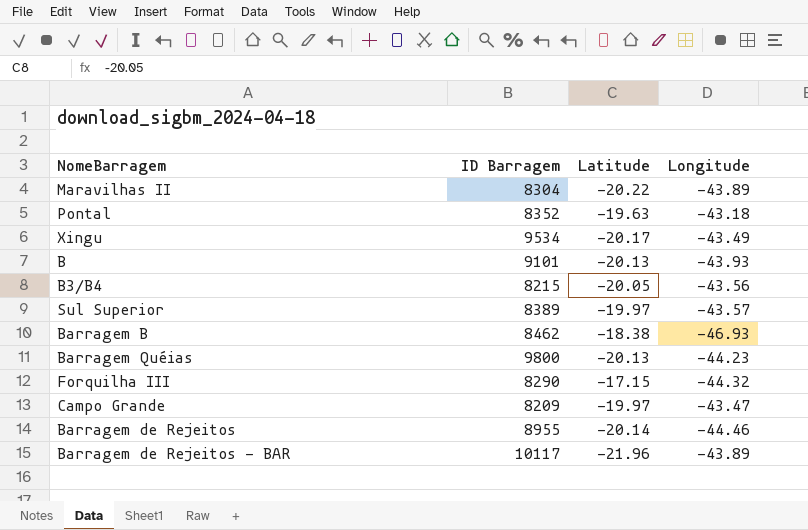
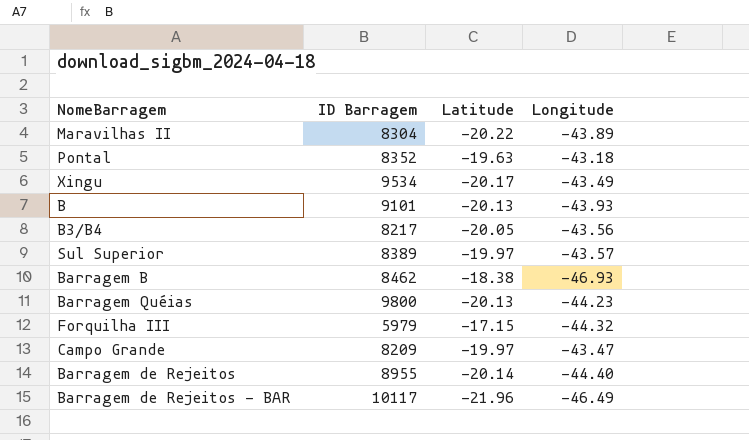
B3/B4 | ID Barragem: 8215 -> 8217
Forquilha III | ID Barragem: 8290 -> 5979
Barragem de Rejeitos | Longitude: -44.46 -> -44.40
Barragem de Rejeitos - BAR | Longitude: -43.89 -> -46.49

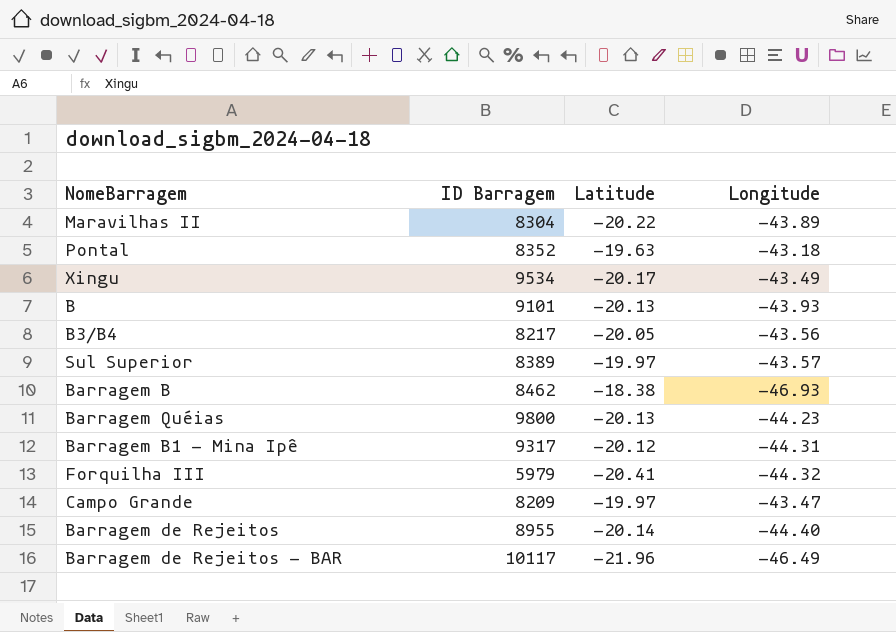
row Barragem B1 - Mina Ipê: none -> 9317 | -20.12 | -44.31
Forquilha III | Latitude: -17.15 -> -20.41

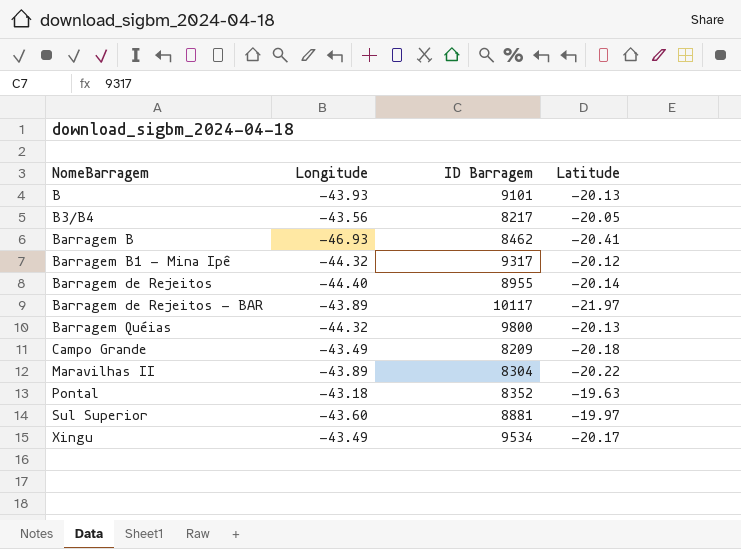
row order: none -> NomeBarragem ascending
column Longitude | position: 4 -> 2
row Forquilha III: 5979 | -20.41 | -44.32 -> none
Barragem B | Latitude: -18.38 -> -20.41
Barragem B1 - Mina Ipê | Longitude: -44.31 -> -44.32
Barragem de Rejeitos - BAR | Longitude: -46.49 -> -43.89
Barragem de Rejeitos - BAR | Latitude: -21.96 -> -21.97
Barragem Quéias | Longitude: -44.23 -> -44.32
Campo Grande | Longitude: -43.47 -> -43.49
Campo Grande | Latitude: -19.97 -> -20.18
Sul Superior | Longitude: -43.57 -> -43.60
Sul Superior | ID Barragem: 8389 -> 8881

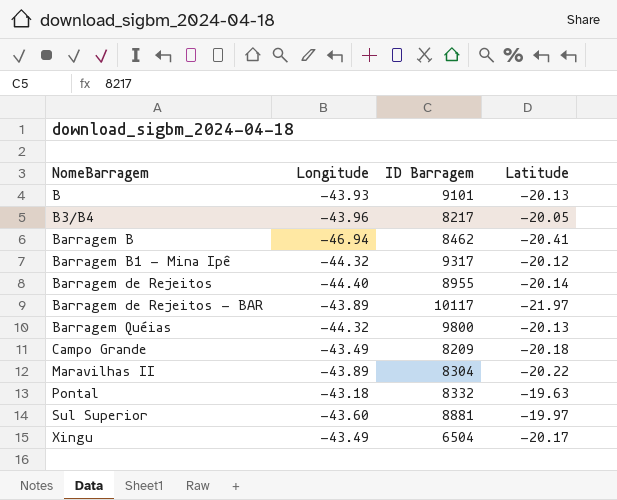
B3/B4 | Longitude: -43.56 -> -43.96
Barragem B | Longitude: -46.93 -> -46.94
Pontal | ID Barragem: 8352 -> 8332
Xingu | ID Barragem: 9534 -> 6504

